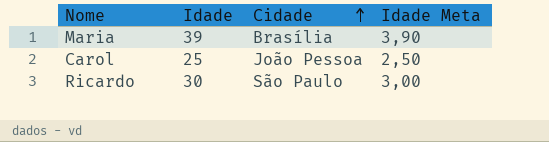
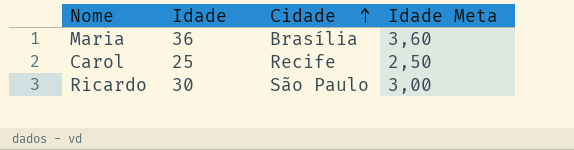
Maria | Idade: 39 -> 36
Maria | Idade Meta: 3,90 -> 3,60
Carol | Cidade: João Pessoa -> Recife

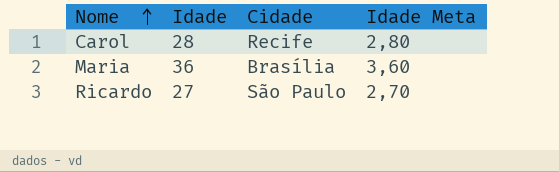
row order: Cidade ascending -> Nome ascending
Carol | Idade: 25 -> 28
Carol | Idade Meta: 2,50 -> 2,80
Ricardo | Idade: 30 -> 27
Ricardo | Idade Meta: 3,00 -> 2,70

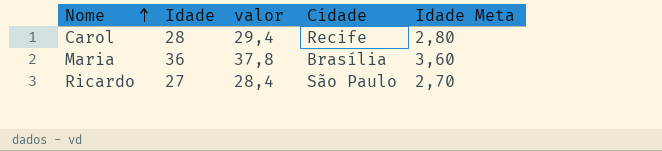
column valor | formula: none -> [Idade] * 1,05

